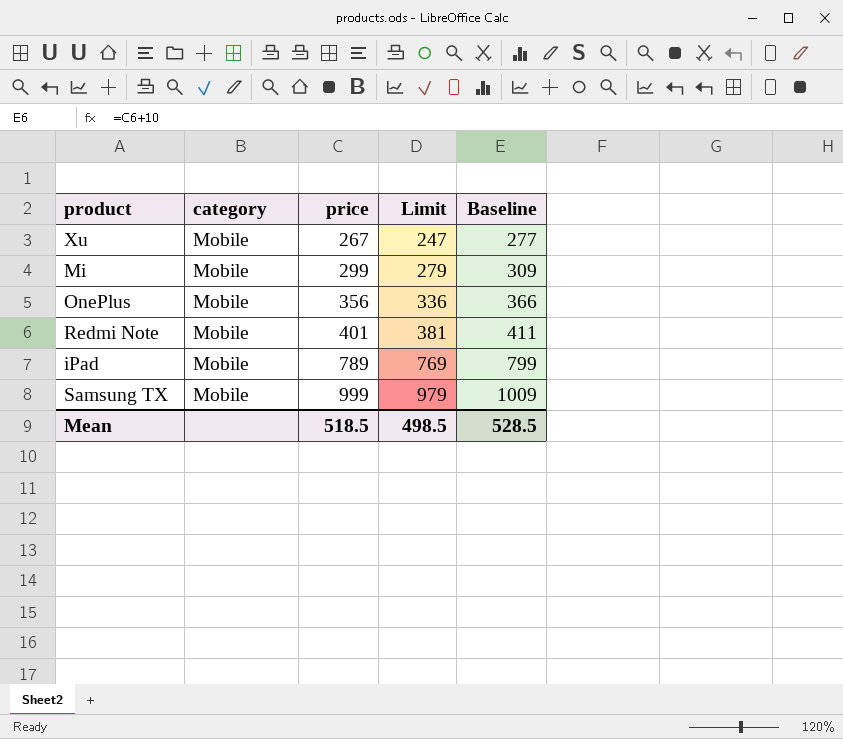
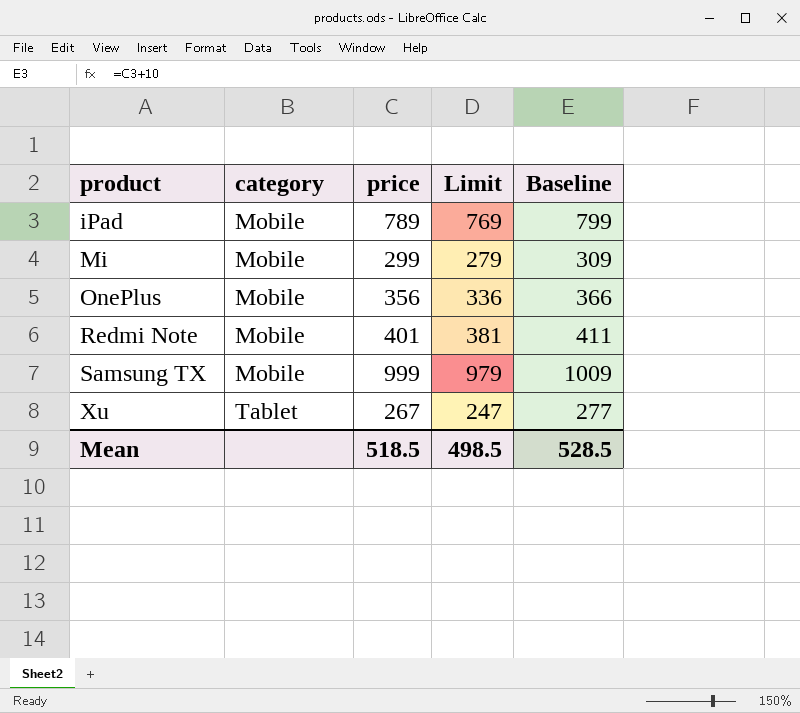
row order: price ascending -> product ascending
Xu | category: Mobile -> Tablet

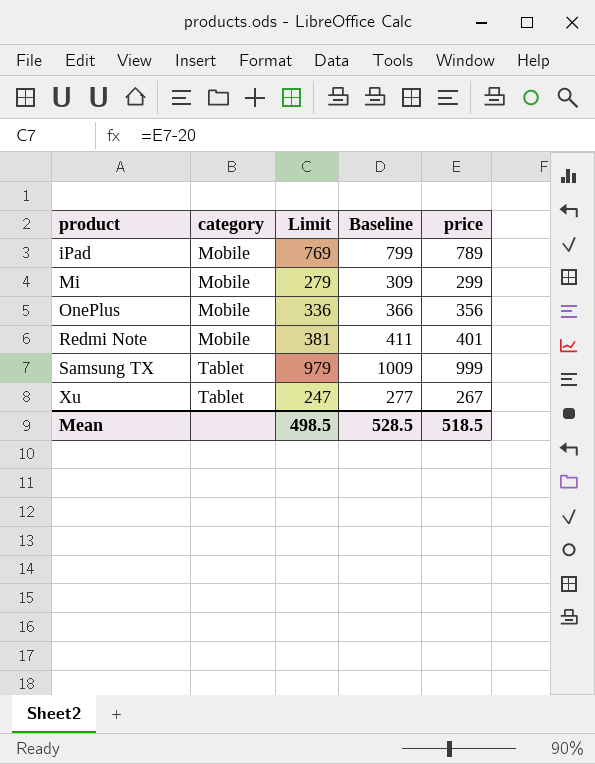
column price | position: 3 -> 5
Samsung TX | category: Mobile -> Tablet

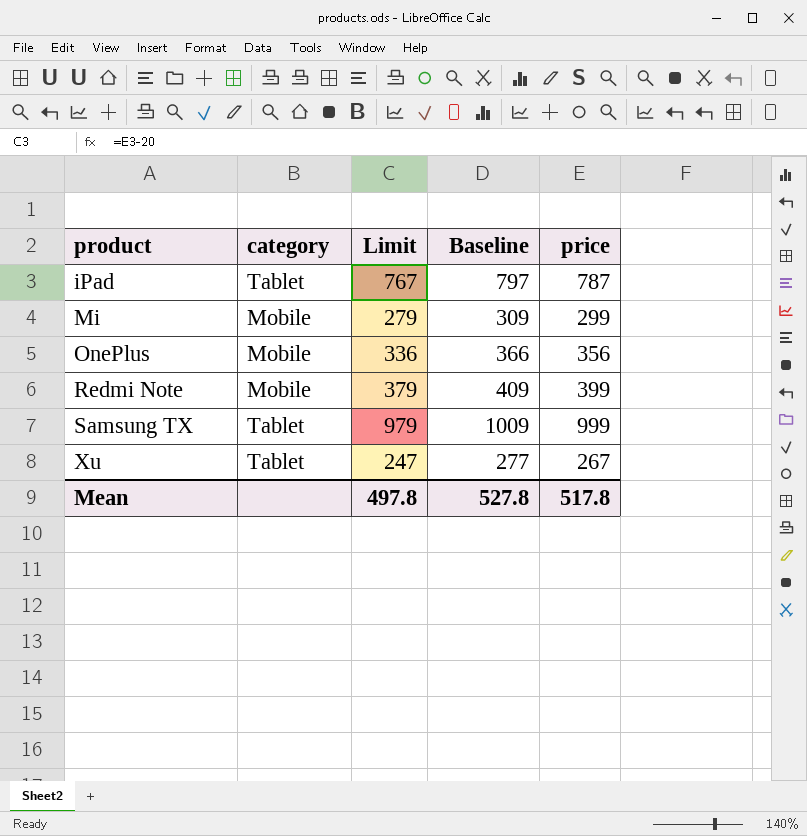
iPad | category: Mobile -> Tablet
iPad | Limit: 769 -> 767
iPad | Baseline: 799 -> 797
iPad | price: 789 -> 787
Redmi Note | Limit: 381 -> 379
Redmi Note | Baseline: 411 -> 409
Redmi Note | price: 401 -> 399
Mean | Limit: 498.5 -> 497.8
Mean | Baseline: 528.5 -> 527.8
Mean | price: 518.5 -> 517.8

